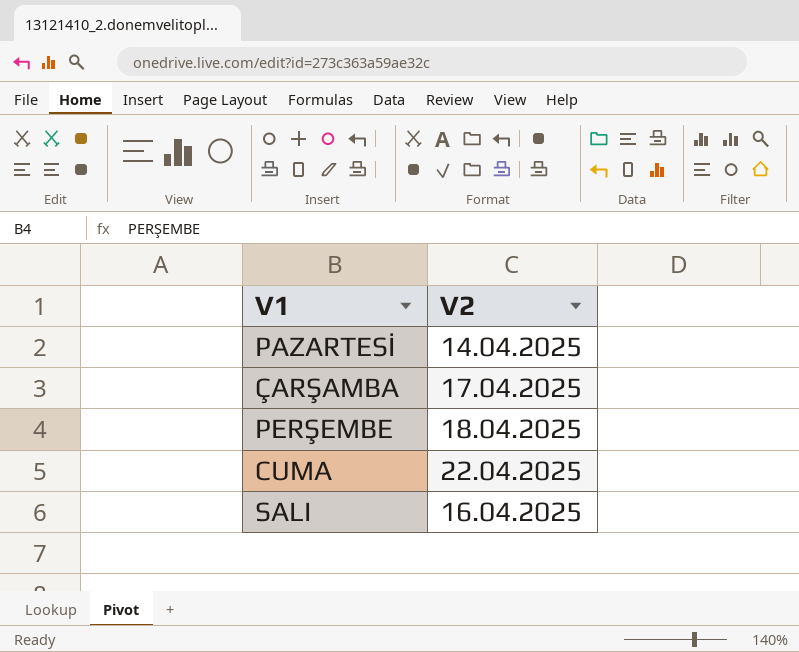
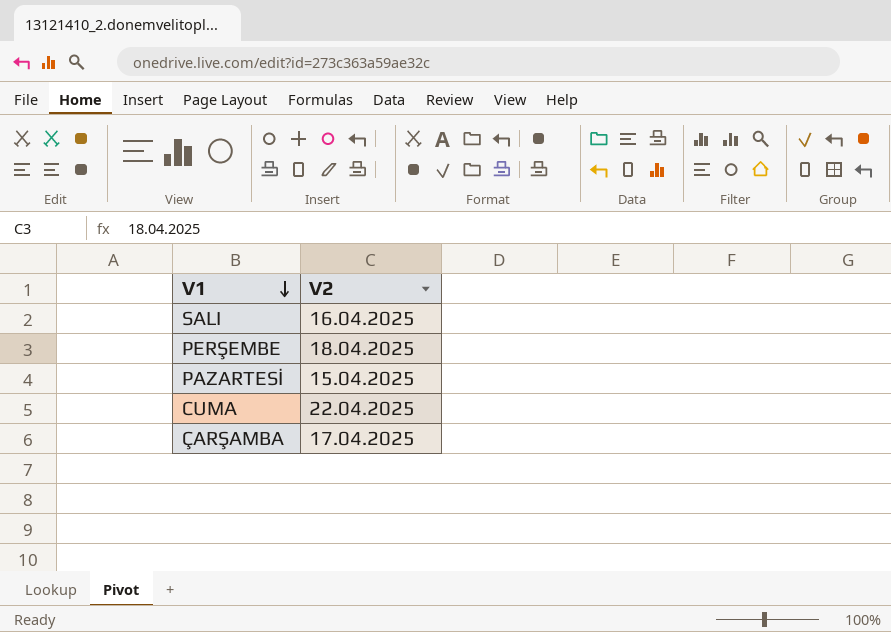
row order: none -> V1 descending
PAZARTESİ | V2: 14.04.2025 -> 15.04.2025

